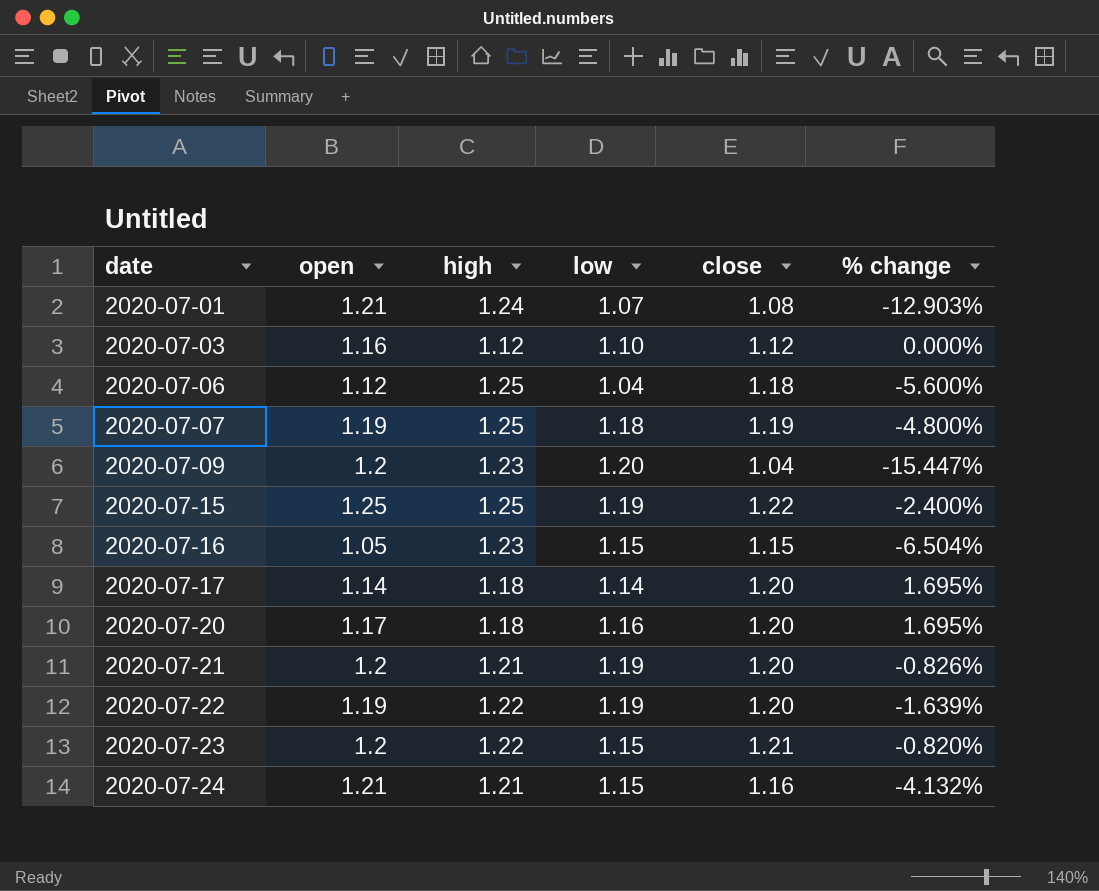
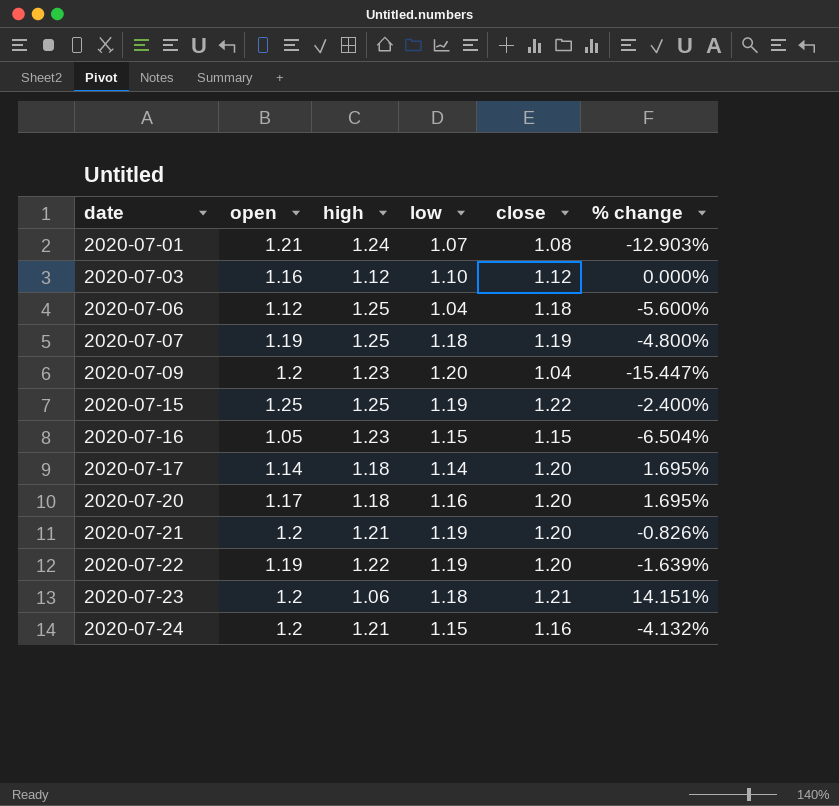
2020-07-23 | high: 1.22 -> 1.06
2020-07-23 | low: 1.15 -> 1.18
2020-07-23 | % change: -0.820% -> 14.151%
2020-07-24 | open: 1.21 -> 1.2

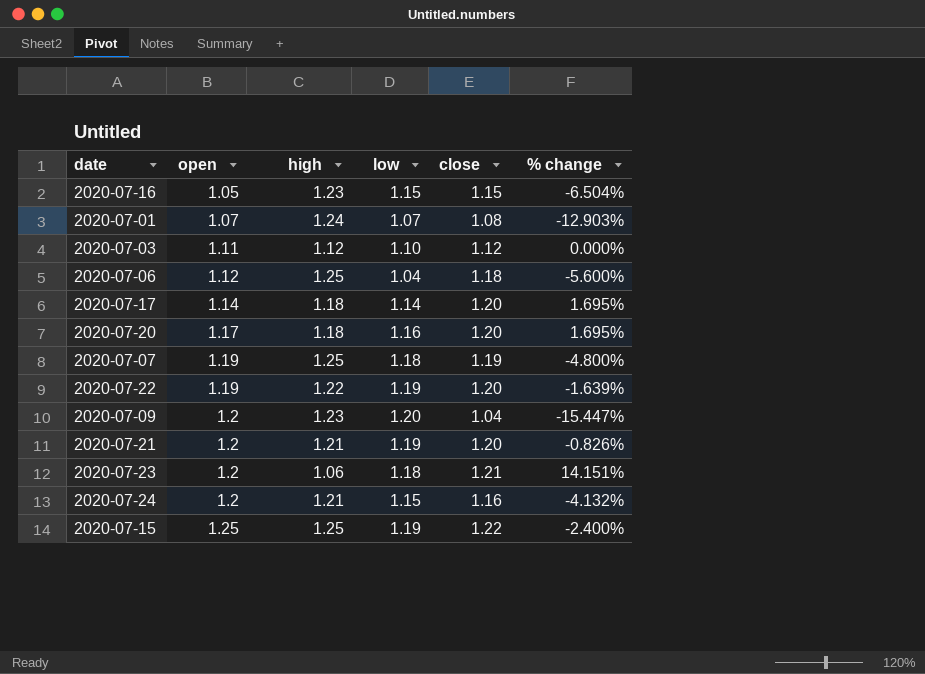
row order: date ascending -> open ascending
2020-07-01 | open: 1.21 -> 1.07
2020-07-03 | open: 1.16 -> 1.11

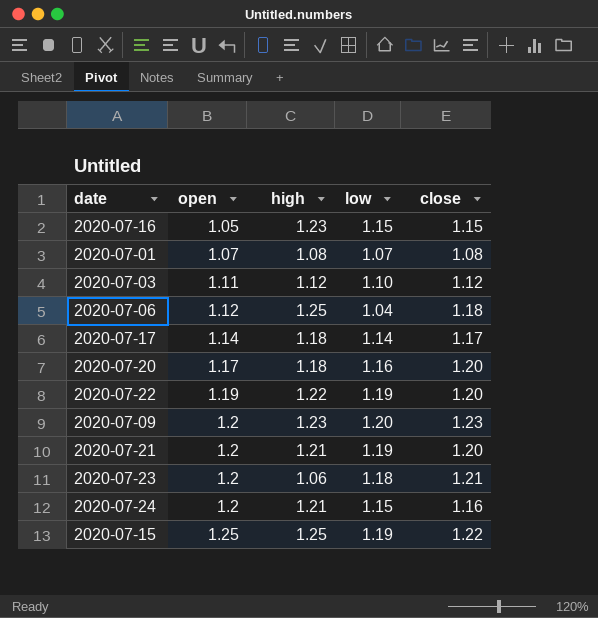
column % change | formula: ([close] - [high]) / [high] -> none
row 2020-07-07: 1.19 | 1.25 | 1.18 | 1.19 | -4.800% -> none
2020-07-01 | high: 1.24 -> 1.08
2020-07-17 | close: 1.20 -> 1.17
2020-07-09 | close: 1.04 -> 1.23

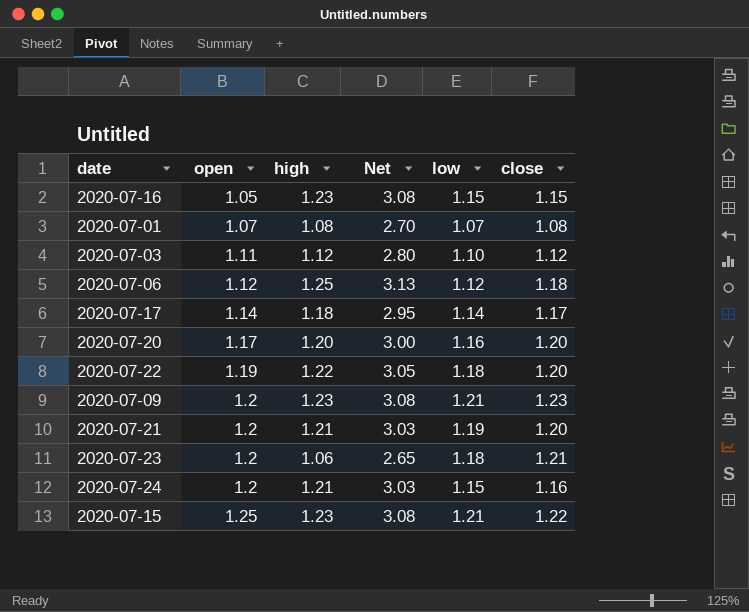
column Net | formula: none -> [high] * 2.5
2020-07-06 | low: 1.04 -> 1.12
2020-07-20 | high: 1.18 -> 1.20
2020-07-22 | low: 1.19 -> 1.18
2020-07-09 | low: 1.20 -> 1.21
2020-07-15 | high: 1.25 -> 1.23
2020-07-15 | low: 1.19 -> 1.21

